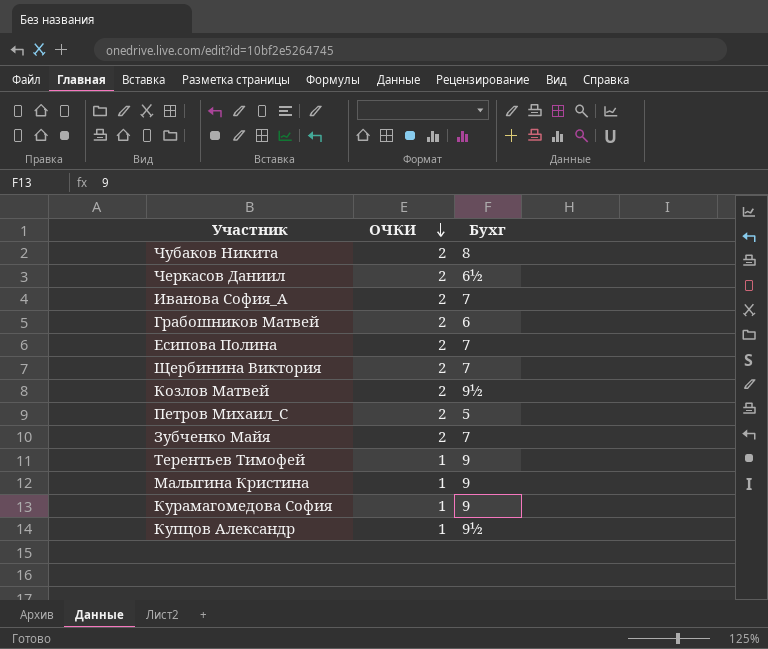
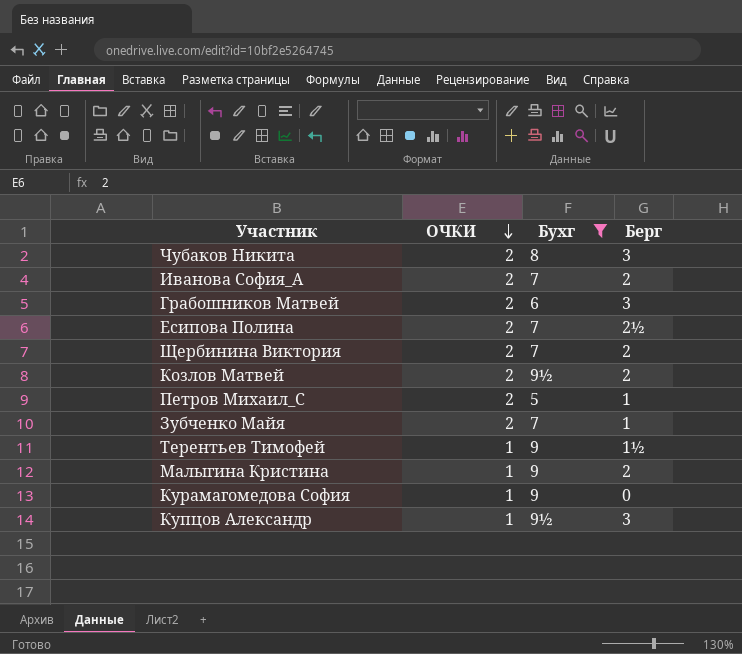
filter: none -> Бухг != 6½
column Берг | position: none -> 4

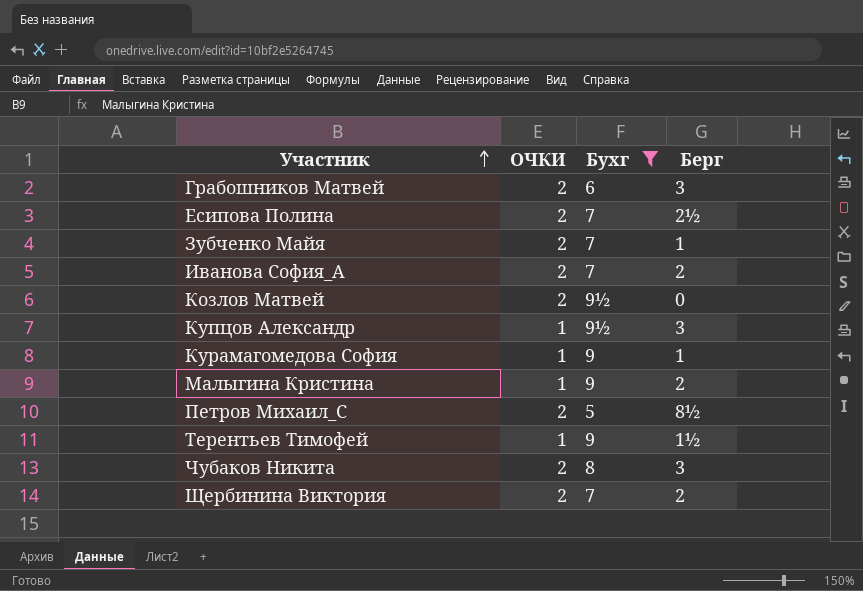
row order: ОЧКИ descending -> Участник ascending
Козлов Матвей | Берг: 2 -> 0
Курамагомедова София | Берг: 0 -> 1
Петров Михаил_С | Берг: 1 -> 8½

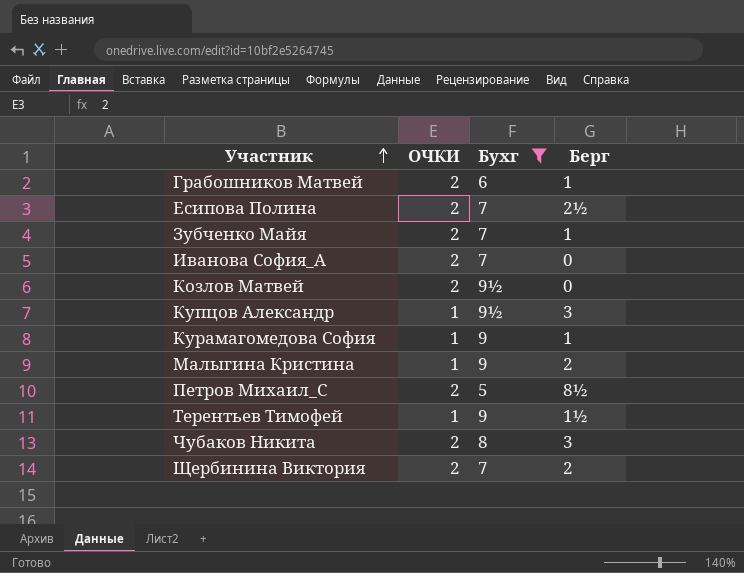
Грабошников Матвей | Берг: 3 -> 1
Иванова София_А | Берг: 2 -> 0

